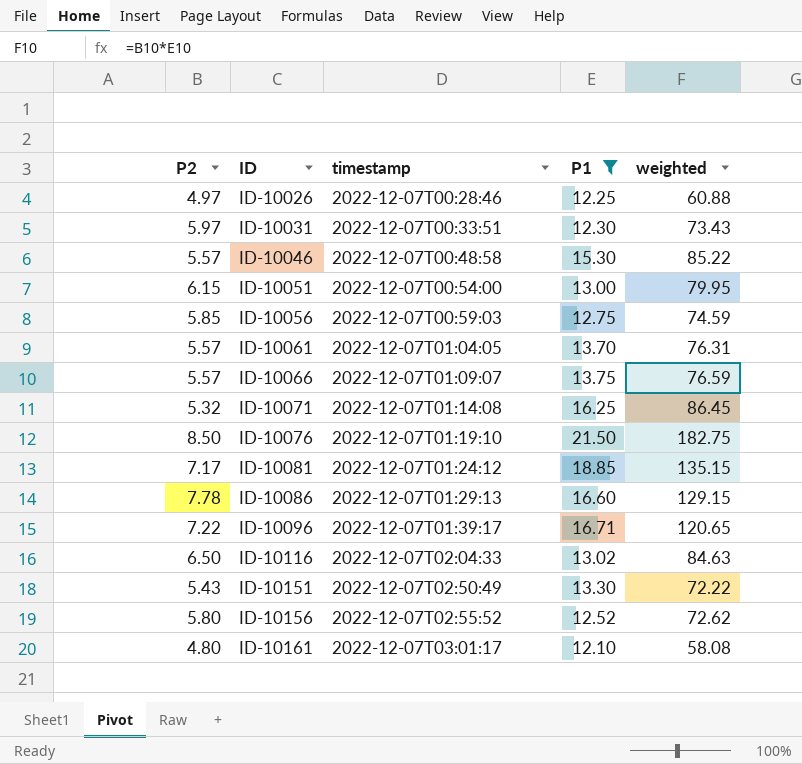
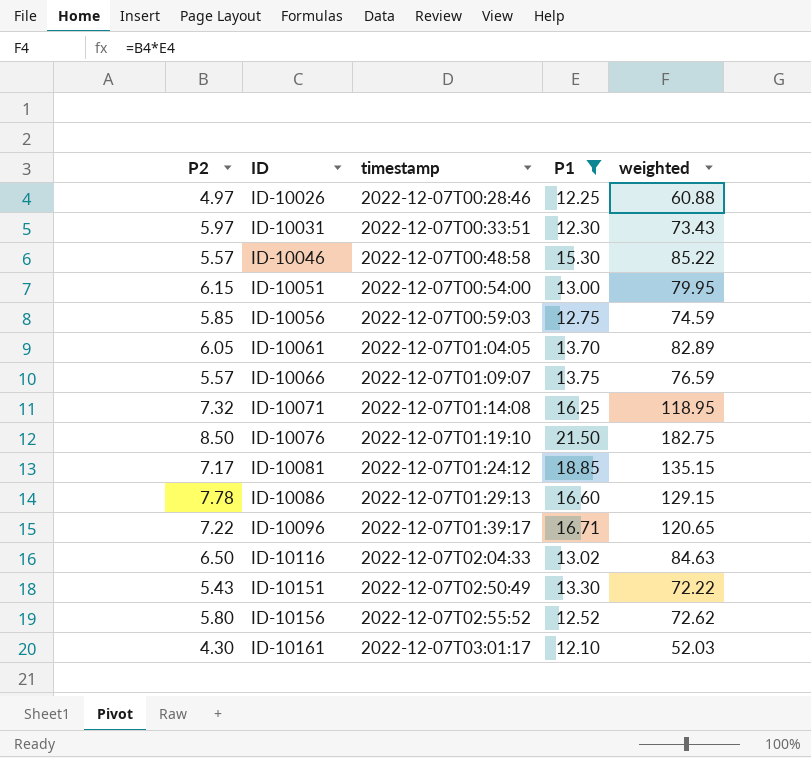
ID-10061 | P2: 5.57 -> 6.05
ID-10061 | weighted: 76.31 -> 82.89
ID-10071 | P2: 5.32 -> 7.32
ID-10071 | weighted: 86.45 -> 118.95
ID-10161 | P2: 4.80 -> 4.30
ID-10161 | weighted: 58.08 -> 52.03

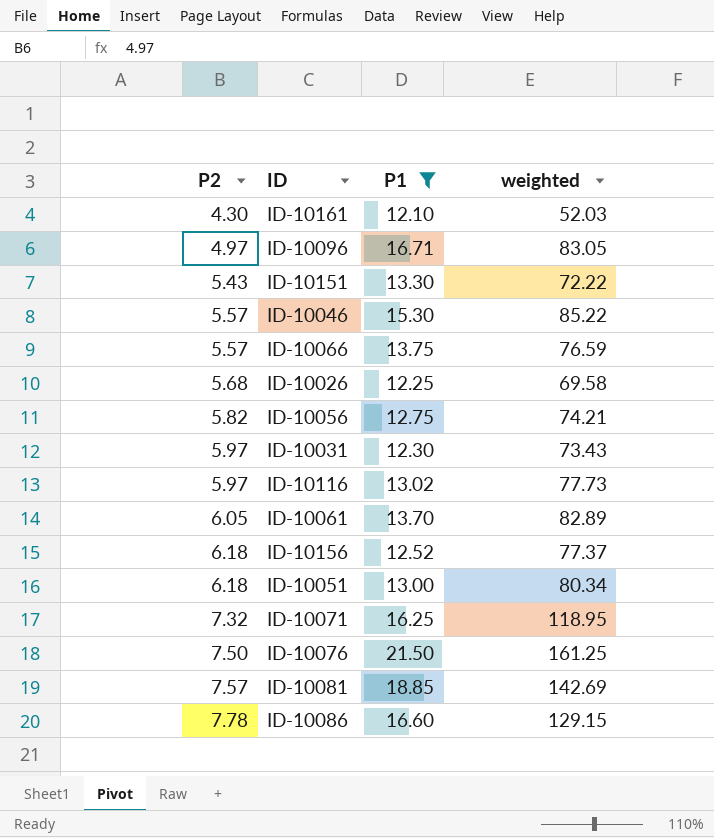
row order: ID ascending -> P2 ascending
column timestamp | position: 3 -> none
ID-10096 | P2: 7.22 -> 4.97
ID-10096 | weighted: 120.65 -> 83.05
ID-10026 | P2: 4.97 -> 5.68
ID-10026 | weighted: 60.88 -> 69.58
ID-10056 | P2: 5.85 -> 5.82
ID-10056 | weighted: 74.59 -> 74.21
ID-10116 | P2: 6.50 -> 5.97
ID-10116 | weighted: 84.63 -> 77.73
ID-10156 | P2: 5.80 -> 6.18
ID-10156 | weighted: 72.62 -> 77.37
ID-10051 | P2: 6.15 -> 6.18
ID-10051 | weighted: 79.95 -> 80.34
ID-10076 | P2: 8.50 -> 7.50
ID-10076 | weighted: 182.75 -> 161.25
ID-10081 | P2: 7.17 -> 7.57
ID-10081 | weighted: 135.15 -> 142.69

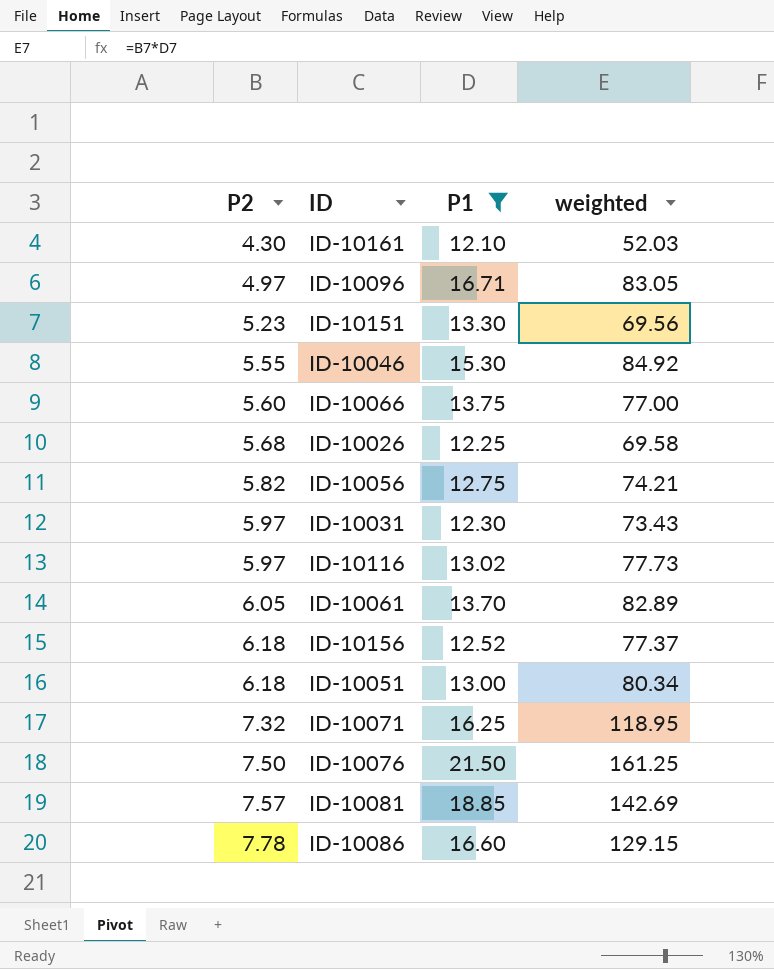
ID-10151 | P2: 5.43 -> 5.23
ID-10151 | weighted: 72.22 -> 69.56
ID-10046 | P2: 5.57 -> 5.55
ID-10046 | weighted: 85.22 -> 84.92
ID-10066 | P2: 5.57 -> 5.60
ID-10066 | weighted: 76.59 -> 77.00

